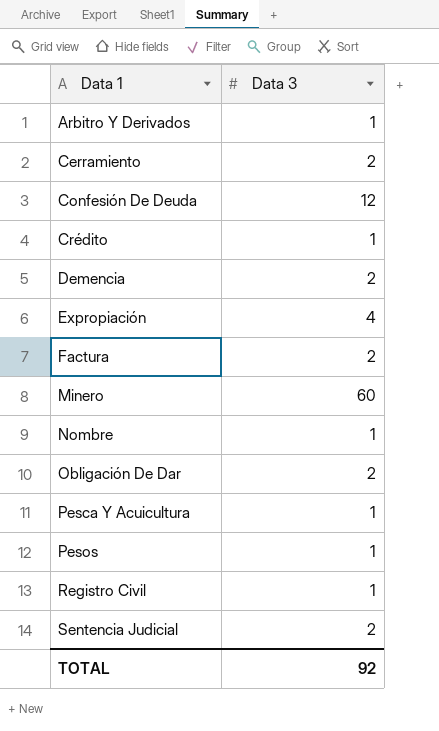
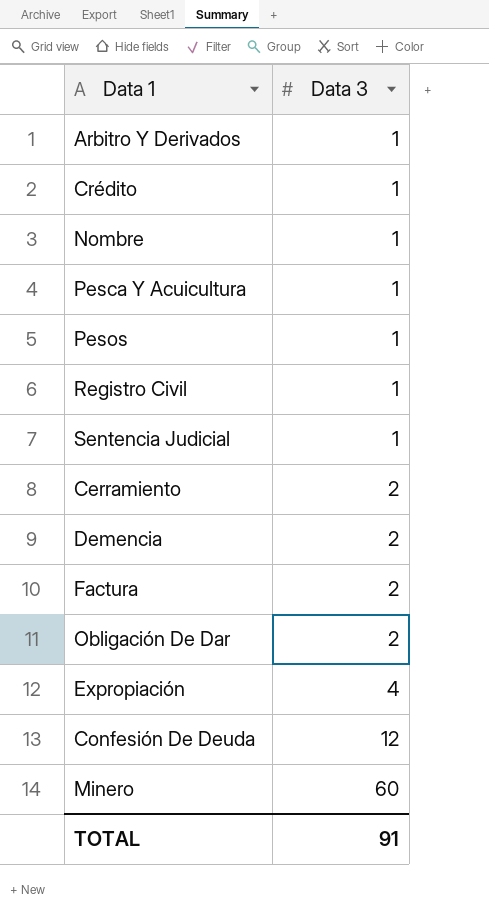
row order: Data 1 ascending -> Data 3 ascending
Sentencia Judicial | Data 3: 2 -> 1
TOTAL | Data 3: 92 -> 91

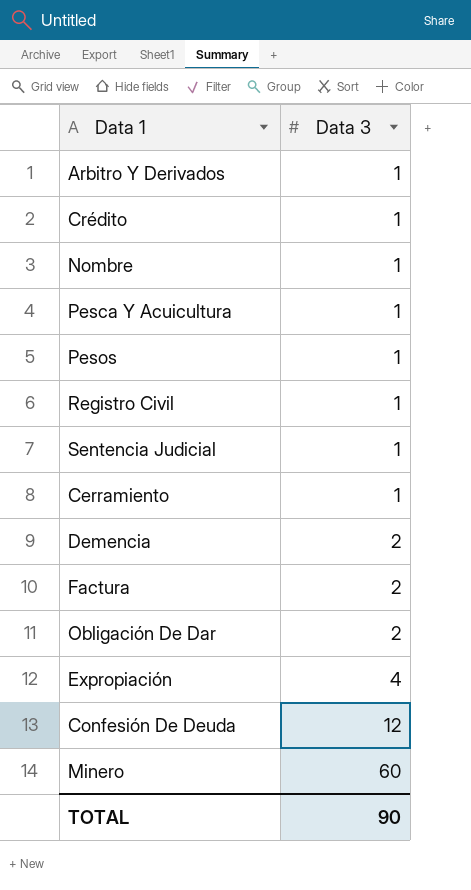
Cerramiento | Data 3: 2 -> 1
TOTAL | Data 3: 91 -> 90

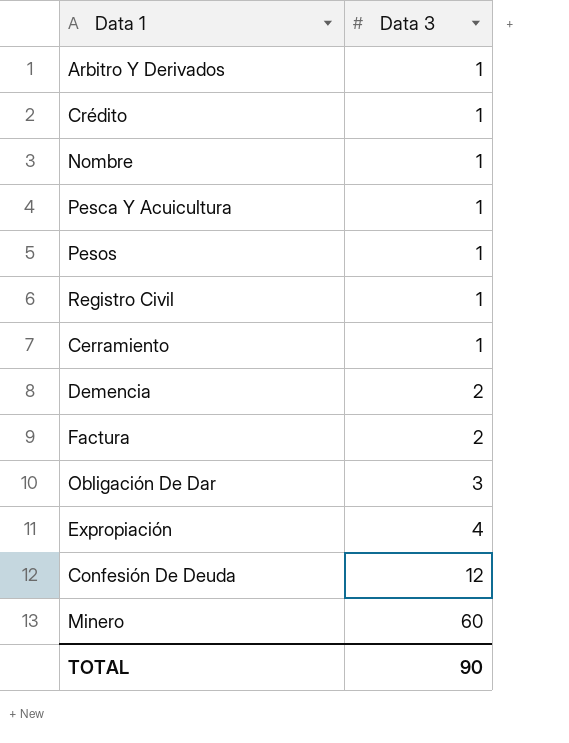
row Sentencia Judicial: 1 -> none
Obligación De Dar | Data 3: 2 -> 3

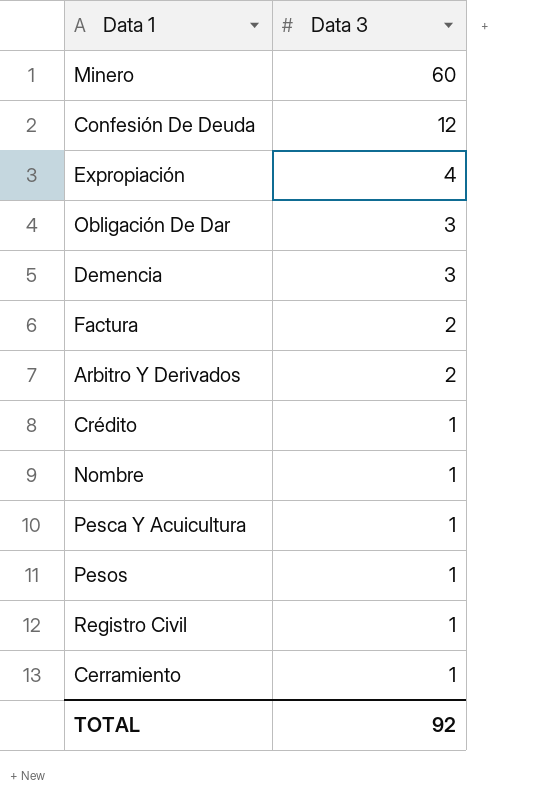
row order: Data 3 ascending -> Data 3 descending
Demencia | Data 3: 2 -> 3
Arbitro Y Derivados | Data 3: 1 -> 2
TOTAL | Data 3: 90 -> 92

